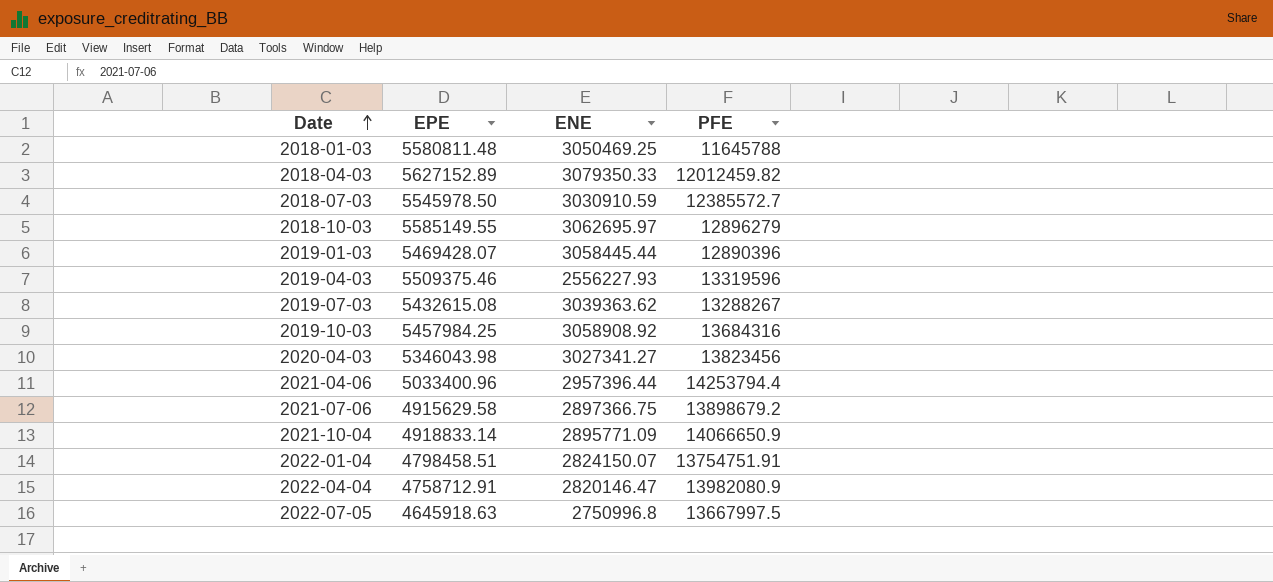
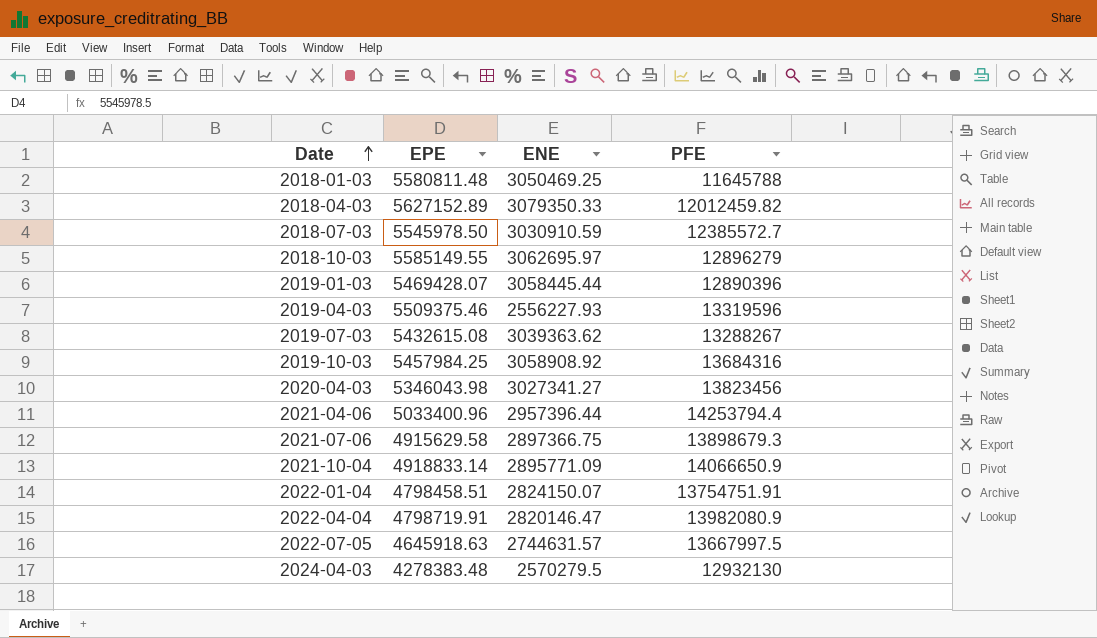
2021-07-06 | PFE: 13898679.2 -> 13898679.3
2022-04-04 | EPE: 4758712.91 -> 4798719.91
2022-07-05 | ENE: 2750996.8 -> 2744631.57
row 2024-04-03: none -> 4278383.48 | 2570279.5 | 12932130

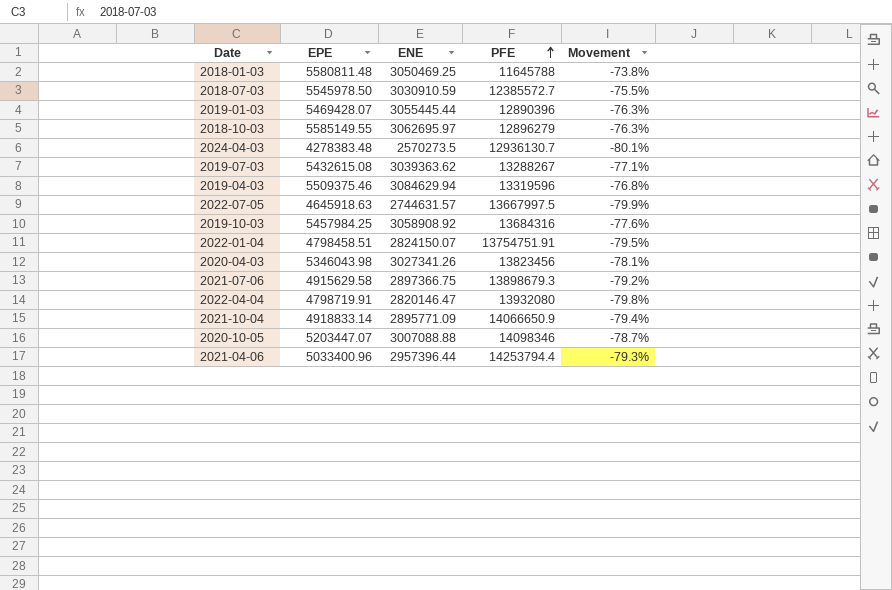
row order: Date ascending -> PFE ascending
column Movement | formula: none -> ([ENE] - [PFE]) / [PFE]
row 2018-04-03: 5627152.89 | 3079350.33 | 12012459.82 -> none
2019-01-03 | ENE: 3058445.44 -> 3055445.44
2024-04-03 | ENE: 2570279.5 -> 2570273.5
2024-04-03 | PFE: 12932130 -> 12936130.7
2019-04-03 | ENE: 2556227.93 -> 3084629.94
2020-04-03 | ENE: 3027341.27 -> 3027341.26
2022-04-04 | PFE: 13982080.9 -> 13932080
row 2020-10-05: none -> 5203447.07 | 3007088.88 | 14098346 | -78.7%

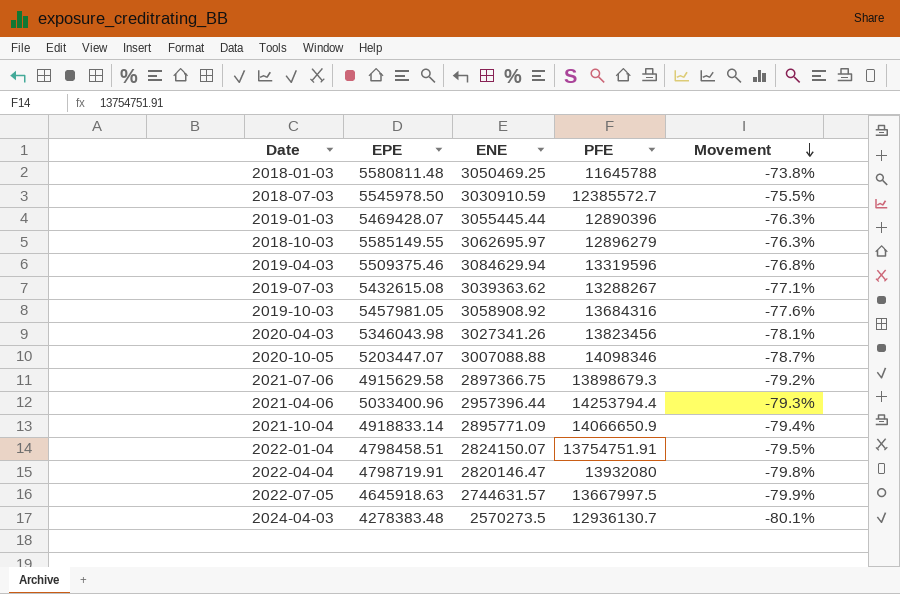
row order: PFE ascending -> Movement descending
2019-10-03 | EPE: 5457984.25 -> 5457981.05

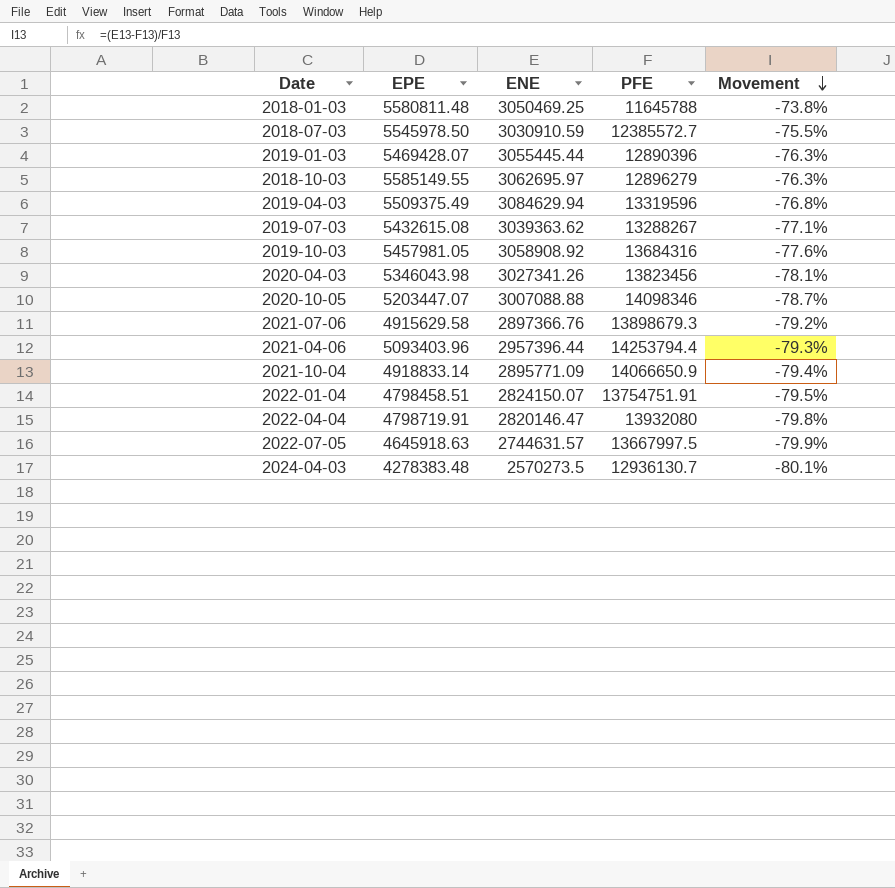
2019-04-03 | EPE: 5509375.46 -> 5509375.49
2021-07-06 | ENE: 2897366.75 -> 2897366.76
2021-04-06 | EPE: 5033400.96 -> 5093403.96

